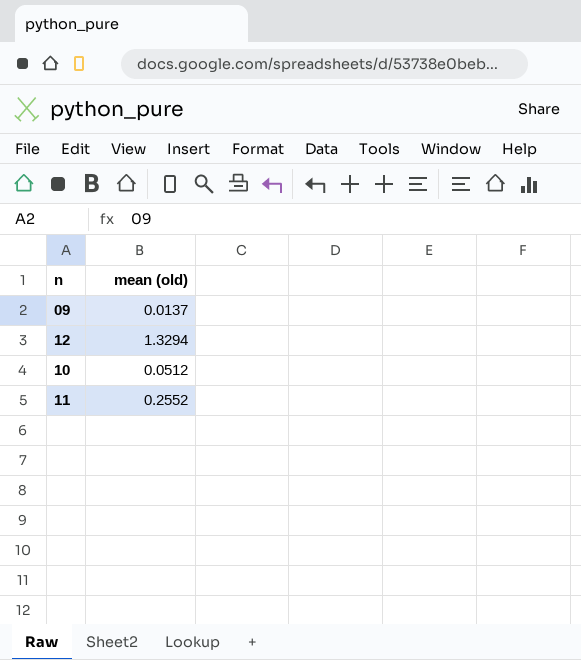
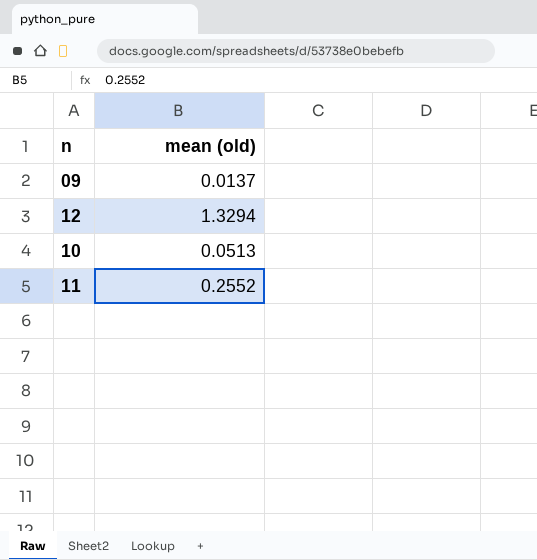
10 | mean (old): 0.0512 -> 0.0513

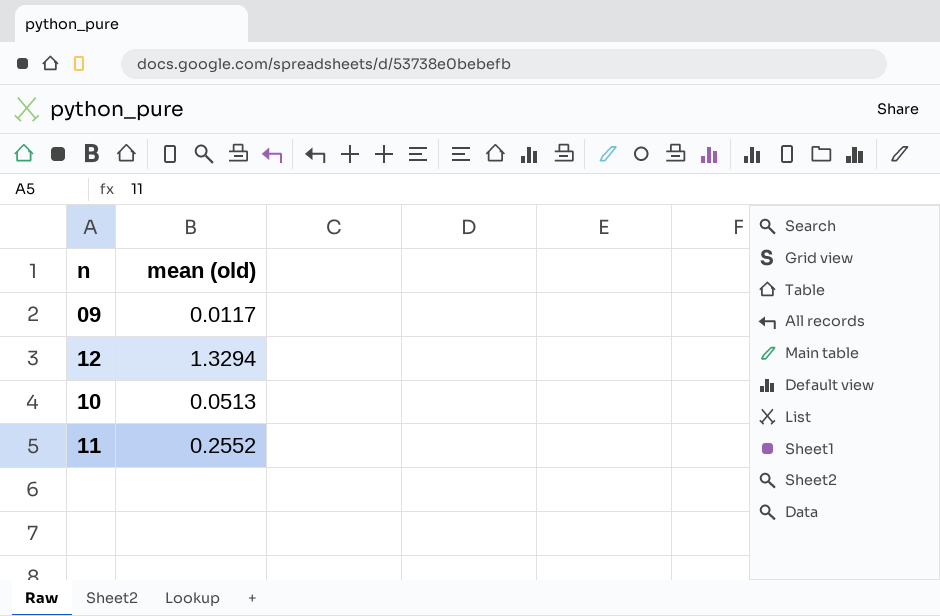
09 | mean (old): 0.0137 -> 0.0117

